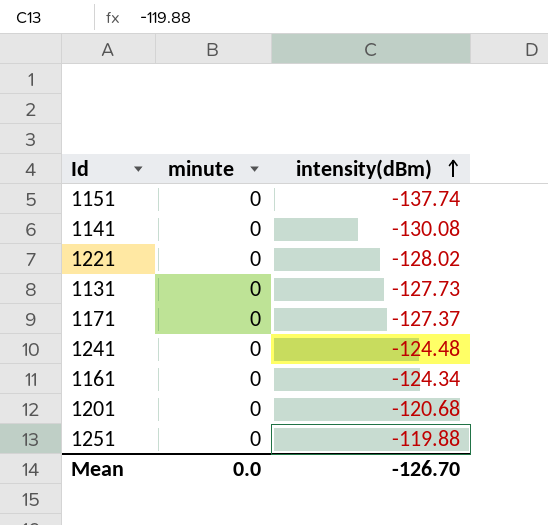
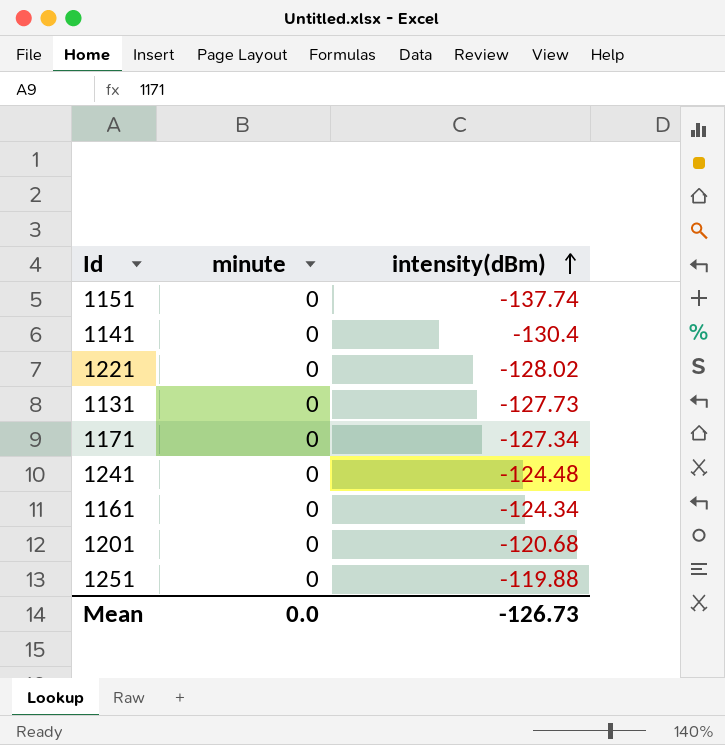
1141 | intensity(dBm): -130.08 -> -130.4
1171 | intensity(dBm): -127.37 -> -127.34
Mean | intensity(dBm): -126.70 -> -126.73

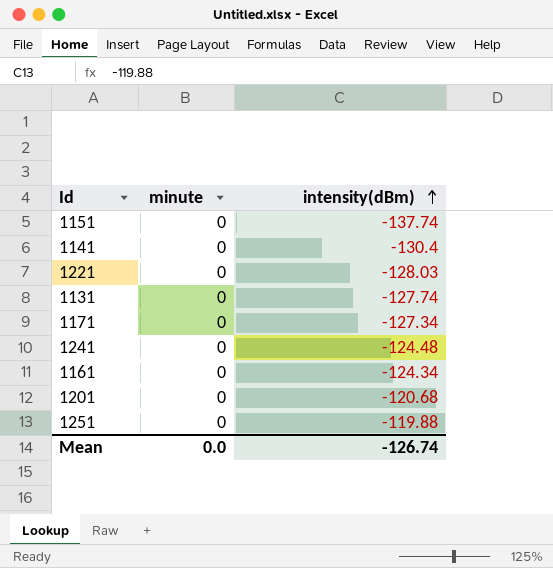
1221 | intensity(dBm): -128.02 -> -128.03
1131 | intensity(dBm): -127.73 -> -127.74
Mean | intensity(dBm): -126.73 -> -126.74

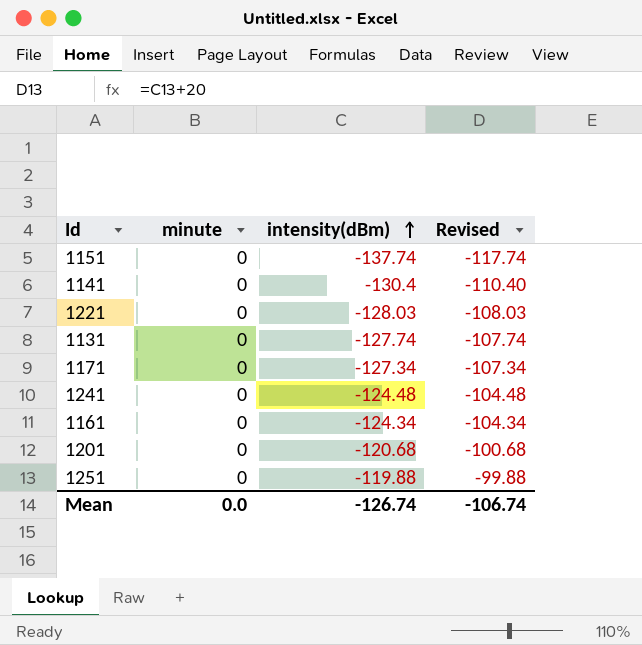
column Revised | formula: none -> [intensity(dBm)] + 20

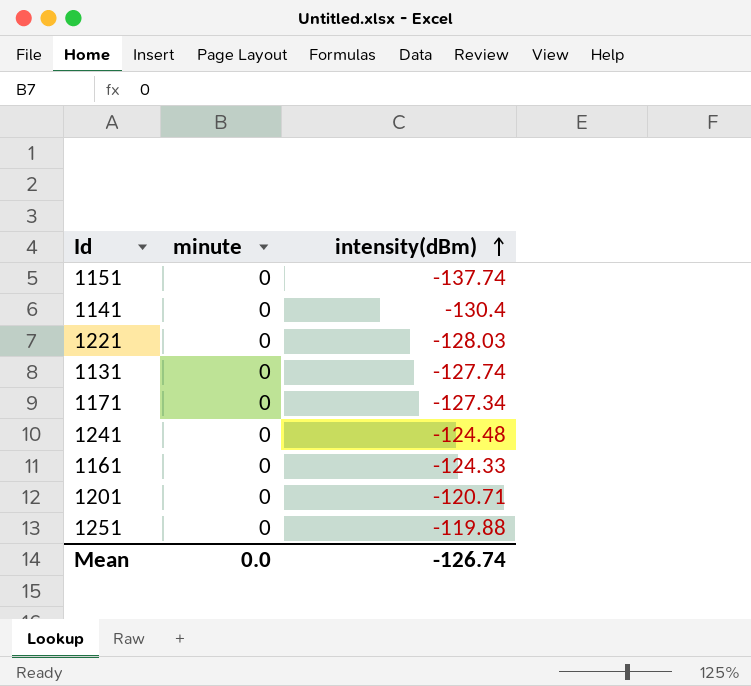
column Revised | formula: [intensity(dBm)] + 20 -> none
1161 | intensity(dBm): -124.34 -> -124.33
1201 | intensity(dBm): -120.68 -> -120.71

